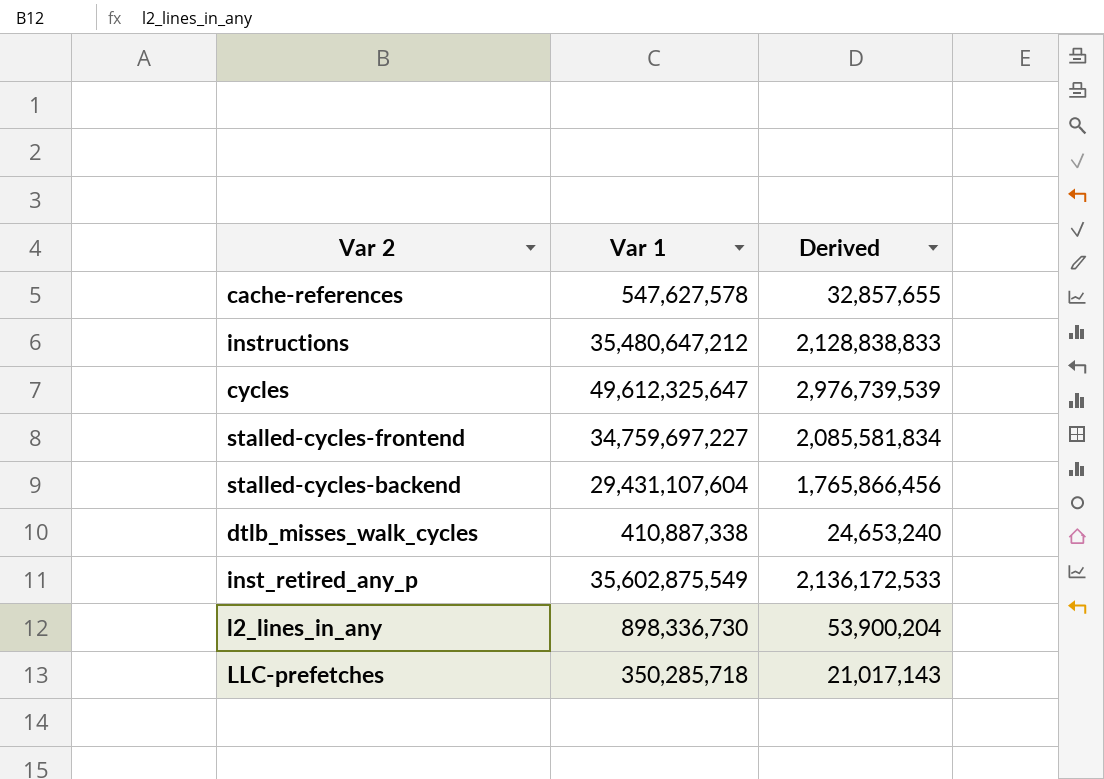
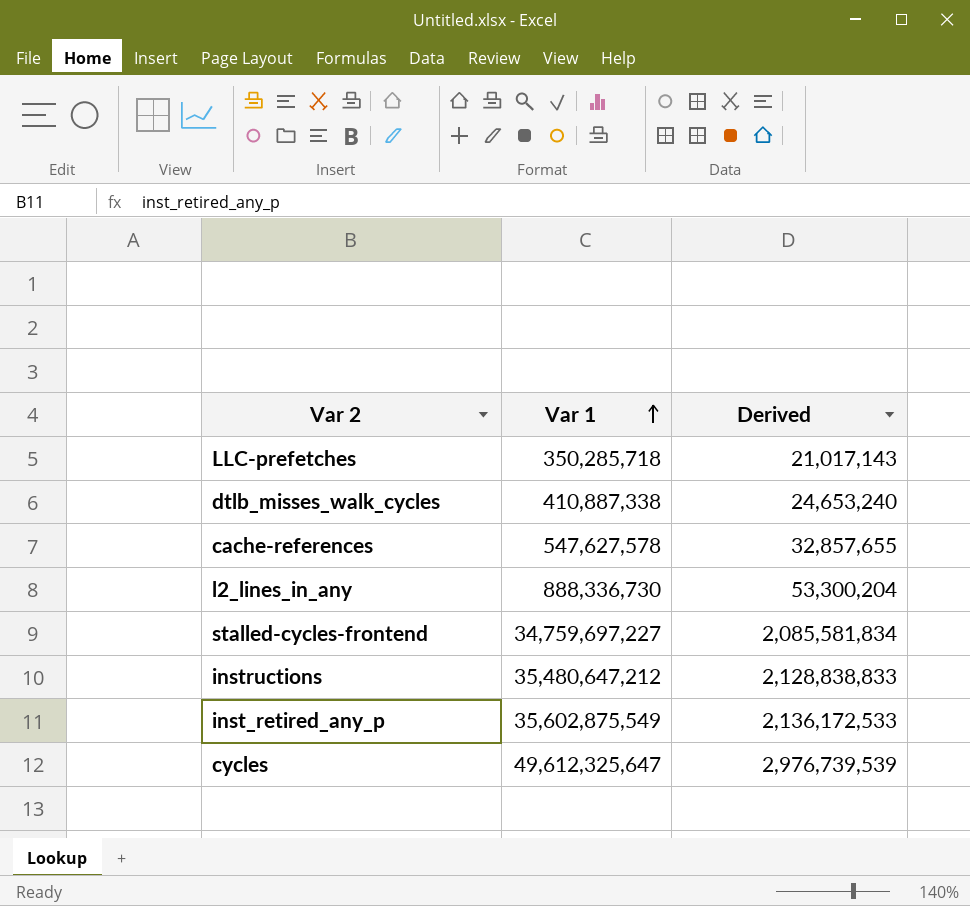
row order: none -> Var 1 ascending
row stalled-cycles-backend: 29,431,107,604 | 1,765,866,456 -> none
l2_lines_in_any | Var 1: 898,336,730 -> 888,336,730
l2_lines_in_any | Derived: 53,900,204 -> 53,300,204

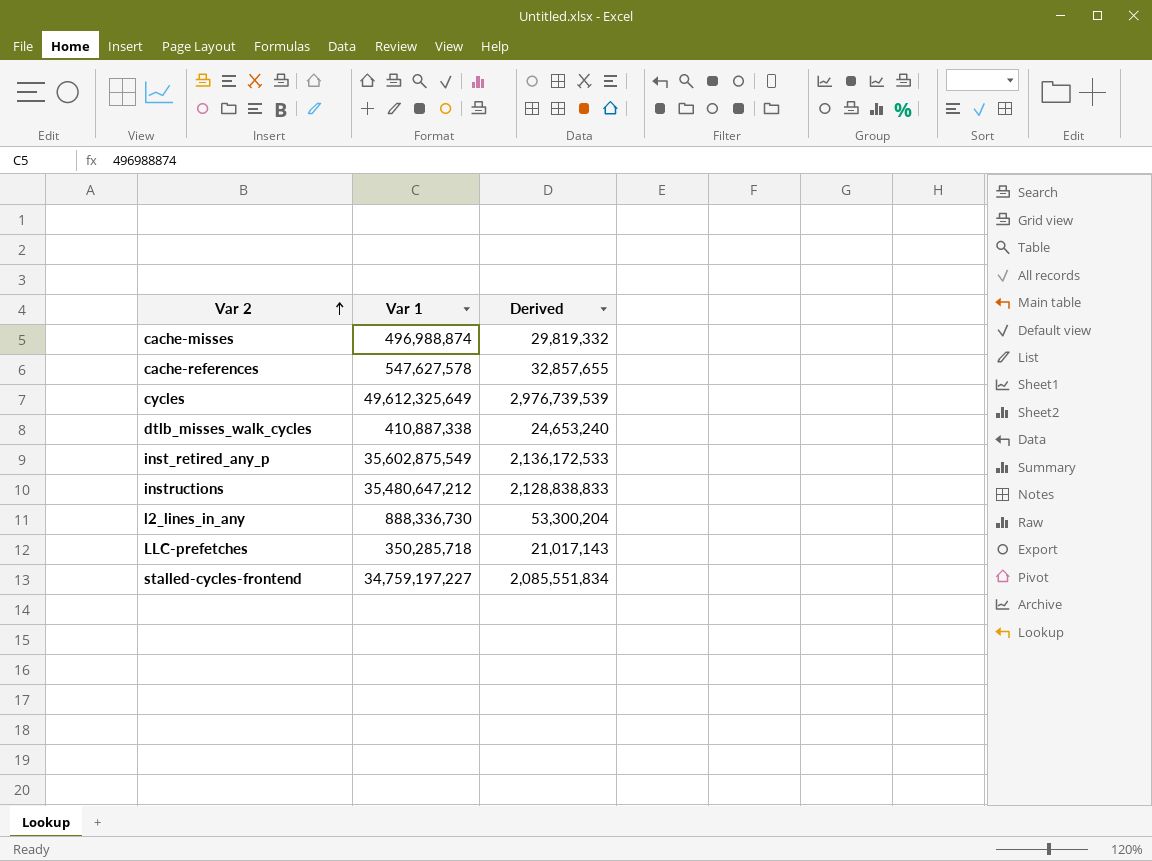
row order: Var 1 ascending -> Var 2 ascending
row cache-misses: none -> 496,988,874 | 29,819,332
cycles | Var 1: 49,612,325,647 -> 49,612,325,649
stalled-cycles-frontend | Var 1: 34,759,697,227 -> 34,759,197,227
stalled-cycles-frontend | Derived: 2,085,581,834 -> 2,085,551,834

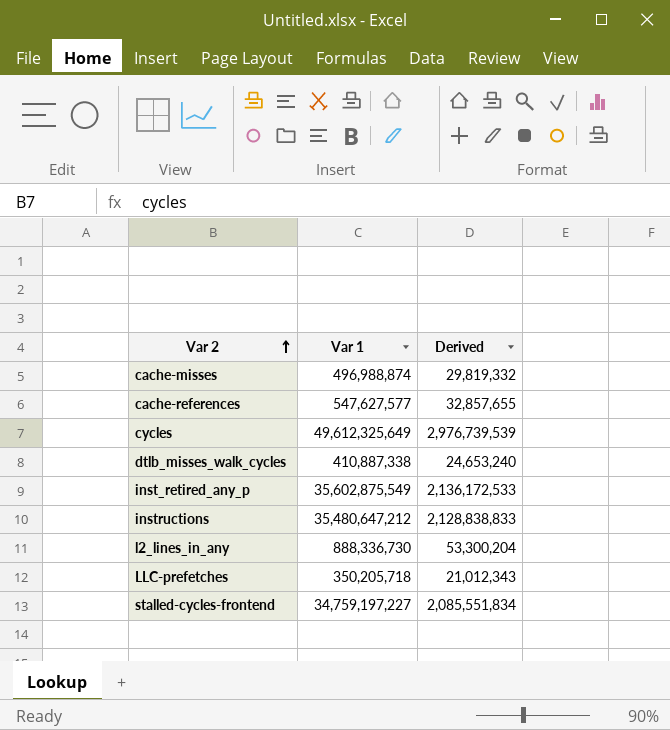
cache-references | Var 1: 547,627,578 -> 547,627,577
LLC-prefetches | Var 1: 350,285,718 -> 350,205,718
LLC-prefetches | Derived: 21,017,143 -> 21,012,343

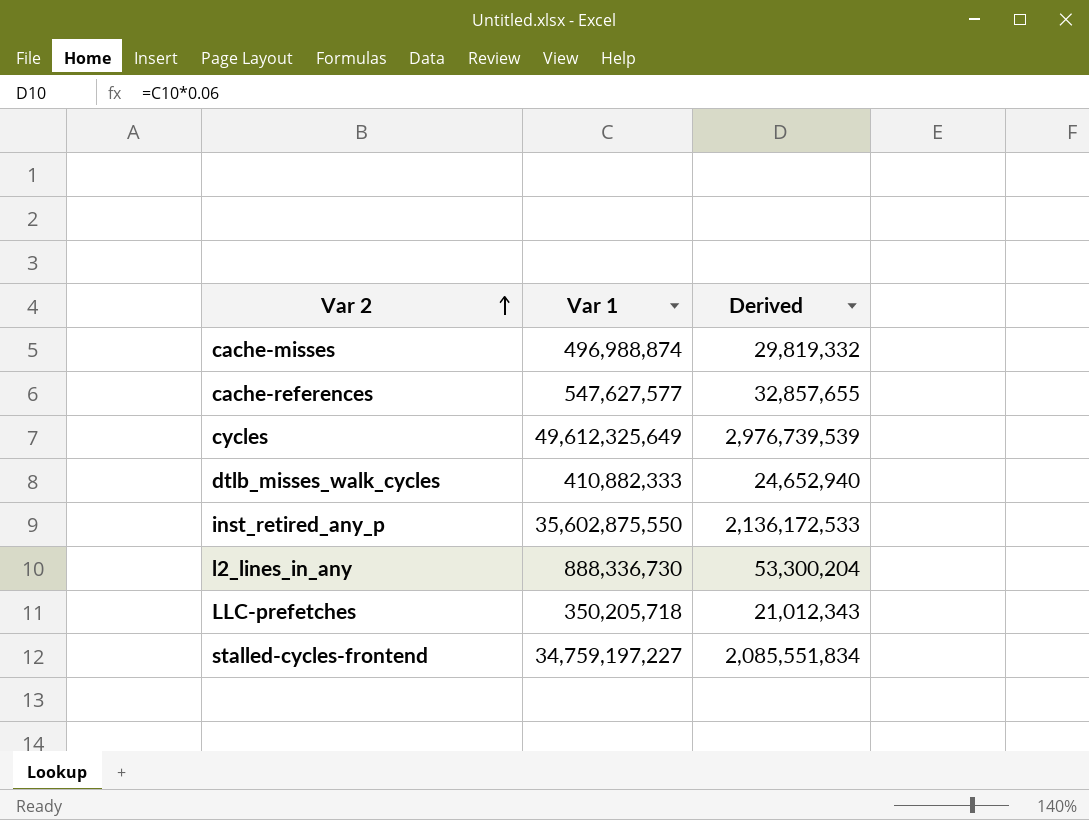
row instructions: 35,480,647,212 | 2,128,838,833 -> none
dtlb_misses_walk_cycles | Var 1: 410,887,338 -> 410,882,333
dtlb_misses_walk_cycles | Derived: 24,653,240 -> 24,652,940
inst_retired_any_p | Var 1: 35,602,875,549 -> 35,602,875,550

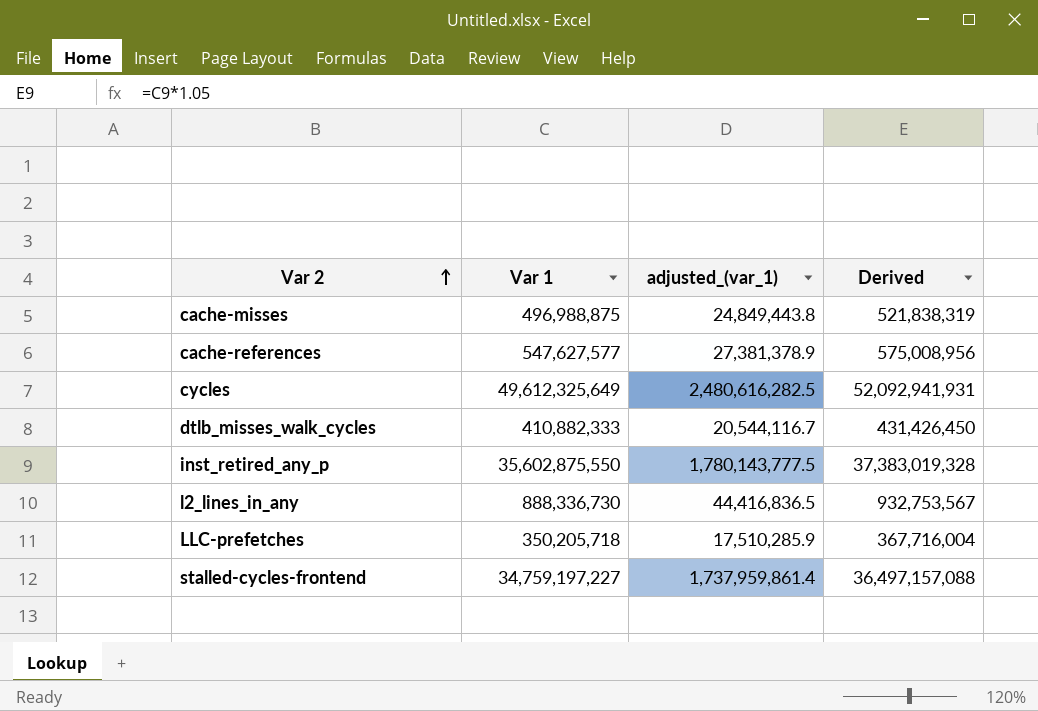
column adjusted_(var_1) | formula: none -> [Var 1] * 0.05
column Derived | formula: [Var 1] * 0.06 -> [Var 1] * 1.05
cache-misses | Var 1: 496,988,874 -> 496,988,875

